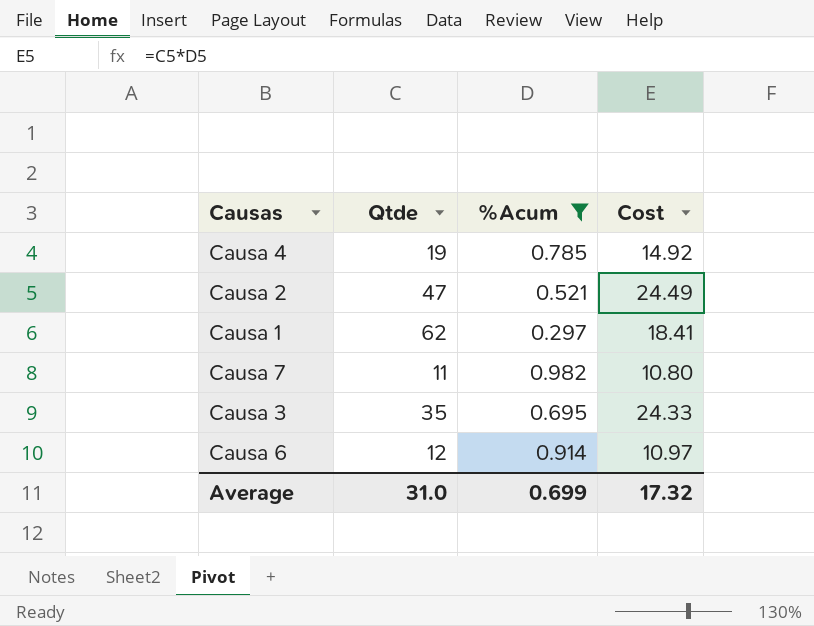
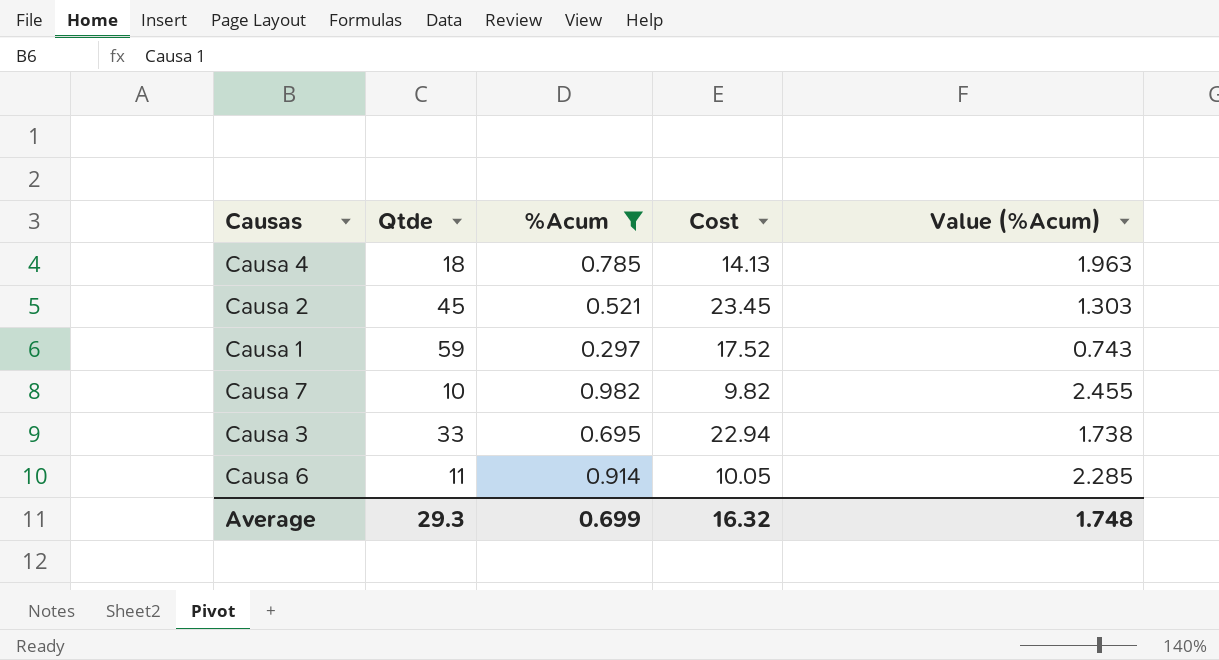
column Value (%Acum) | formula: none -> [%Acum] * 2.5
Causa 4 | Qtde: 19 -> 18
Causa 4 | Cost: 14.92 -> 14.13
Causa 2 | Qtde: 47 -> 45
Causa 2 | Cost: 24.49 -> 23.45
Causa 1 | Qtde: 62 -> 59
Causa 1 | Cost: 18.41 -> 17.52
Causa 7 | Qtde: 11 -> 10
Causa 7 | Cost: 10.80 -> 9.82
Causa 3 | Qtde: 35 -> 33
Causa 3 | Cost: 24.33 -> 22.94
Causa 6 | Qtde: 12 -> 11
Causa 6 | Cost: 10.97 -> 10.05
Average | Qtde: 31.0 -> 29.3
Average | Cost: 17.32 -> 16.32

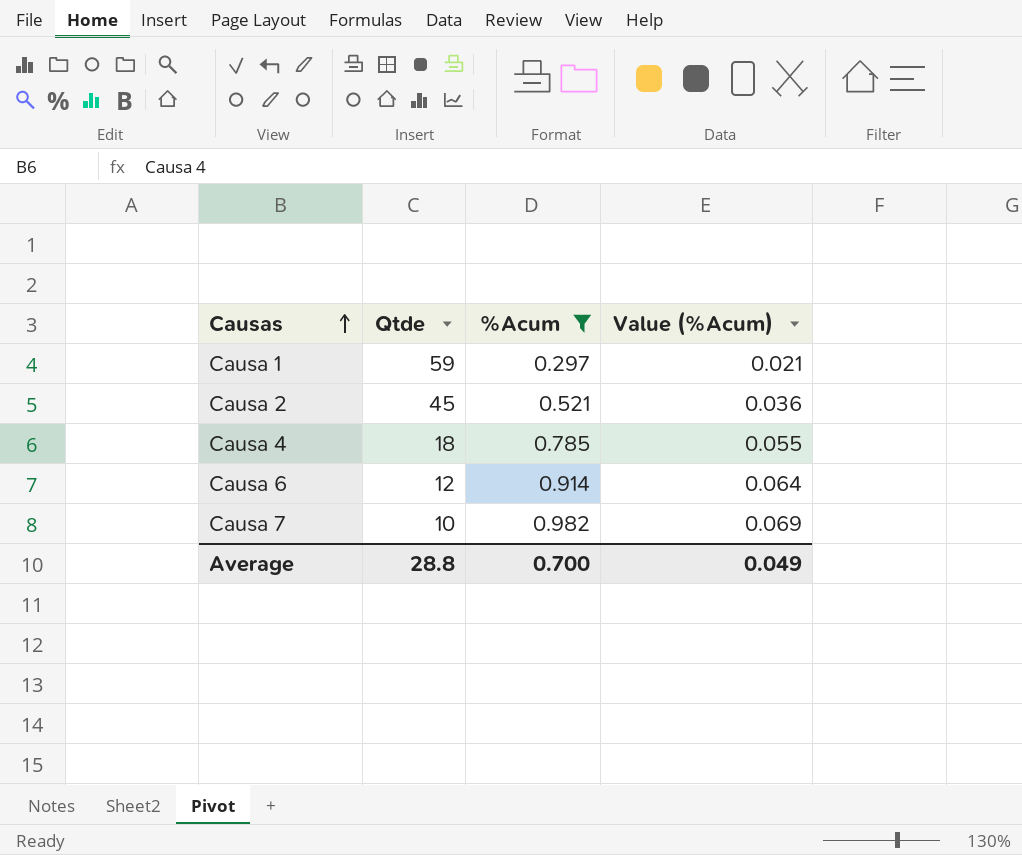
row order: none -> Causas ascending
column Cost | formula: [Qtde] * [%Acum] -> none
column Value (%Acum) | formula: [%Acum] * 2.5 -> [%Acum] * 0.07
row Causa 3: 33 | 0.695 | 22.94 | 1.738 -> none
Causa 6 | Qtde: 11 -> 12
Average | Qtde: 29.3 -> 28.8
Average | %Acum: 0.699 -> 0.700
Average | Value (%Acum): 1.748 -> 0.049

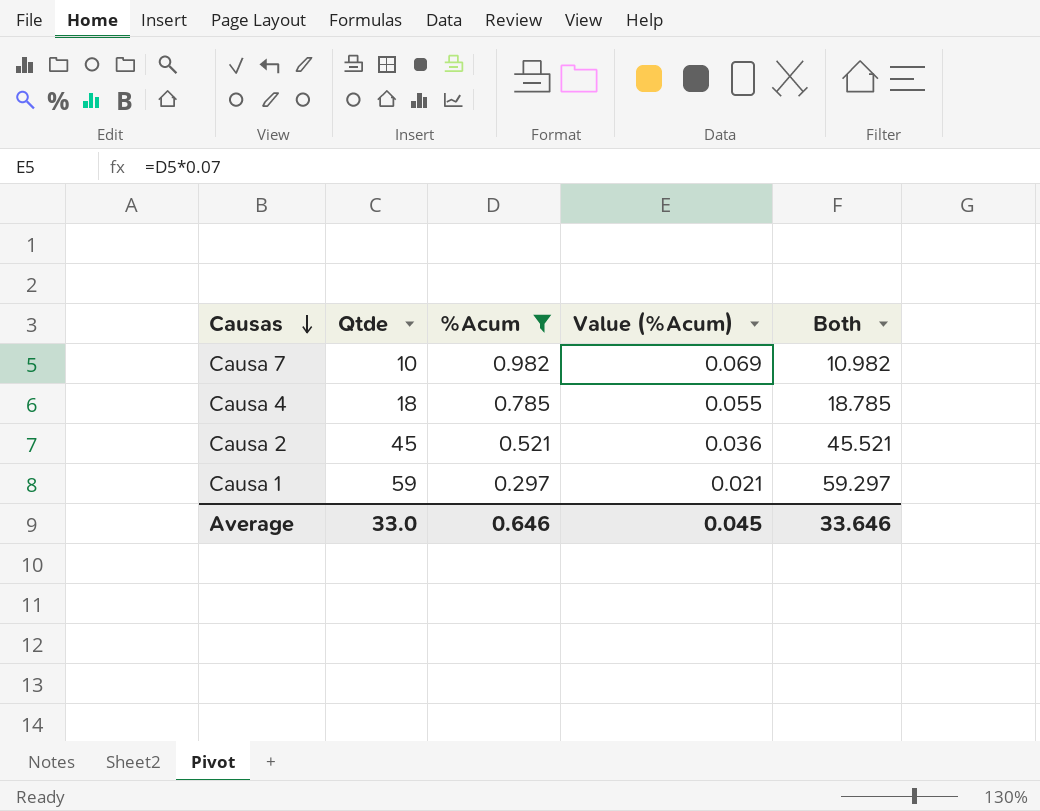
row order: Causas ascending -> Causas descending
column Both | formula: none -> [Qtde] + [%Acum]
row Causa 6: 12 | 0.914 | 0.064 -> none
Average | Qtde: 28.8 -> 33.0
Average | %Acum: 0.700 -> 0.646
Average | Value (%Acum): 0.049 -> 0.045

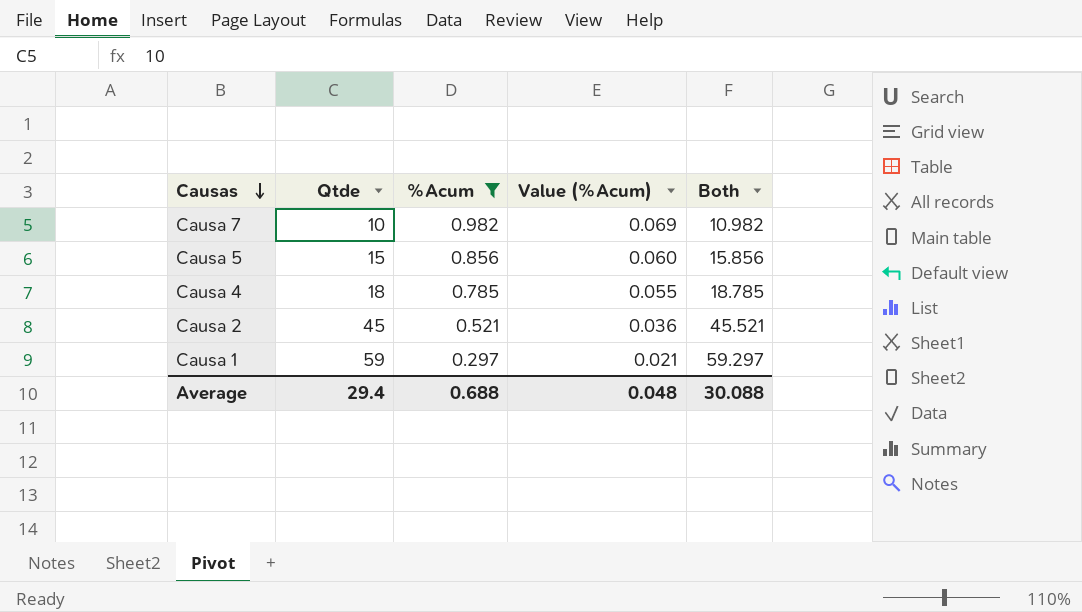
row Causa 5: none -> 15 | 0.856 | 0.060 | 15.856
Average | Qtde: 33.0 -> 29.4
Average | %Acum: 0.646 -> 0.688
Average | Value (%Acum): 0.045 -> 0.048
Average | Both: 33.646 -> 30.088

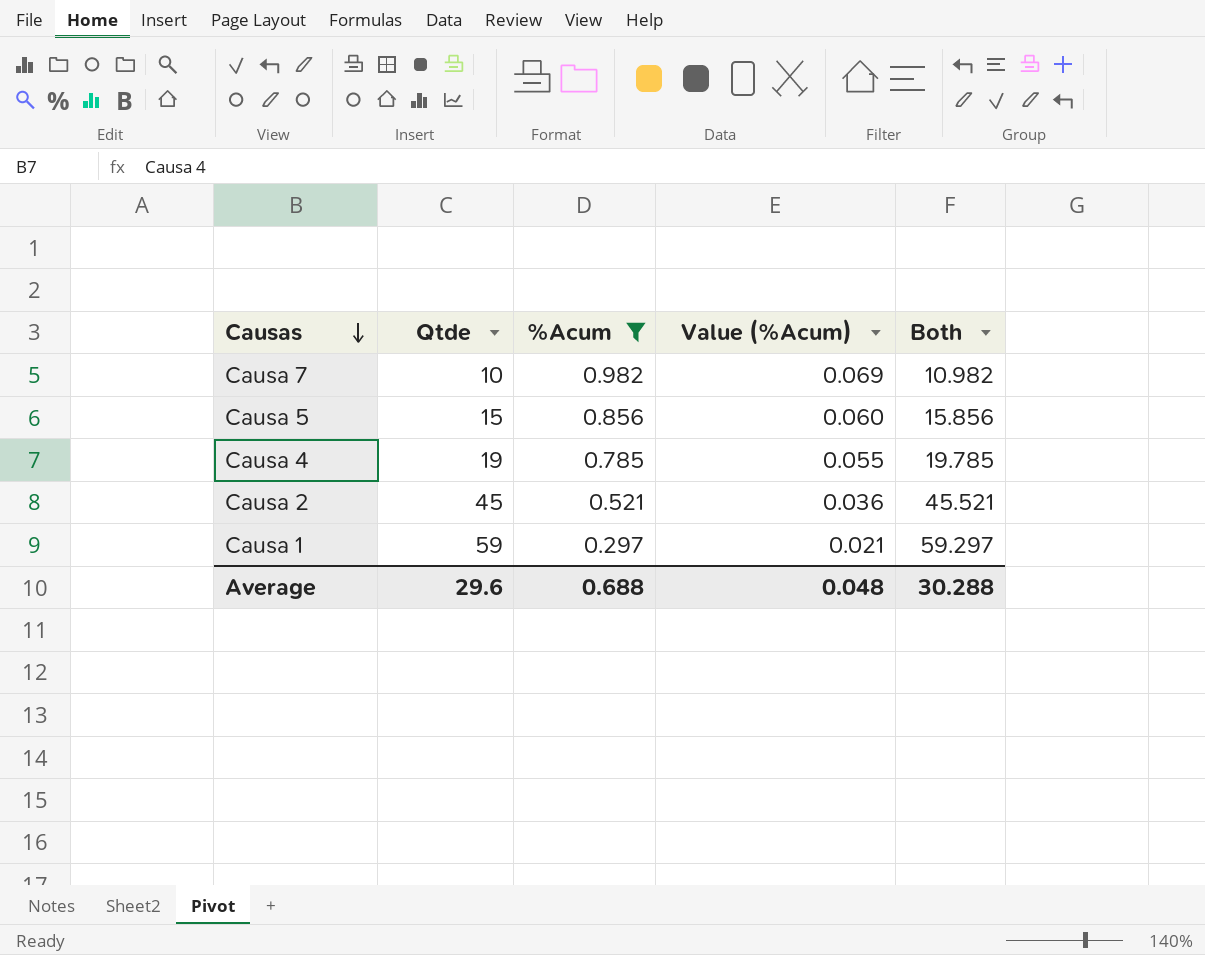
Causa 4 | Qtde: 18 -> 19
Causa 4 | Both: 18.785 -> 19.785
Average | Qtde: 29.4 -> 29.6
Average | Both: 30.088 -> 30.288

